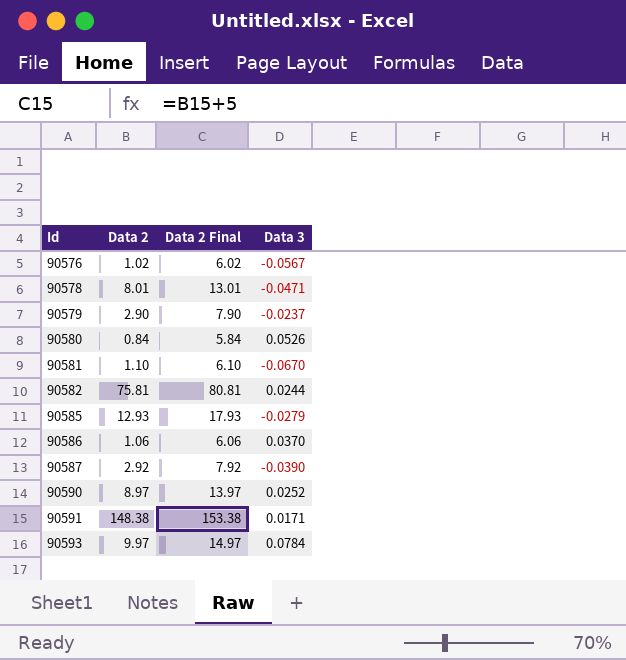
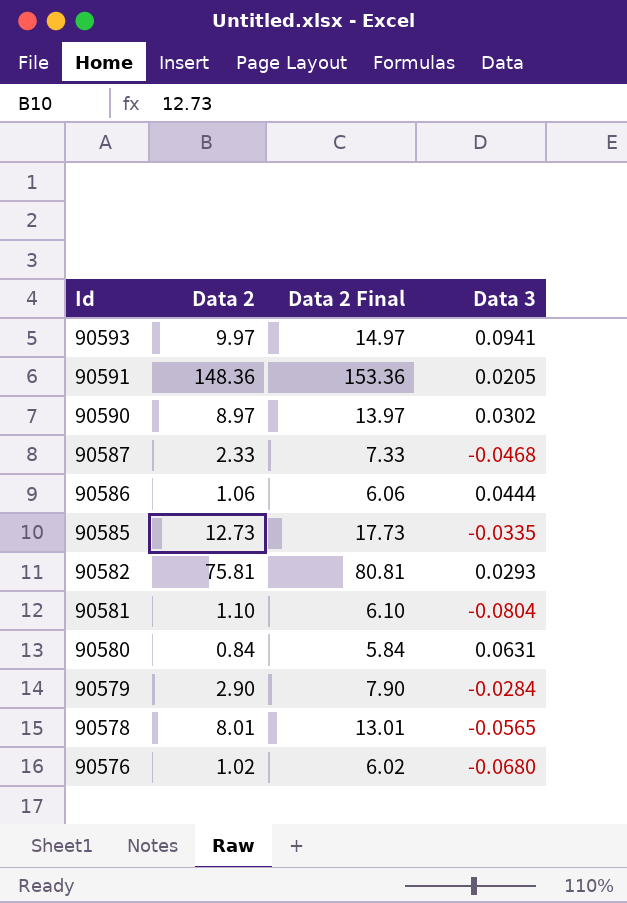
row order: Id ascending -> Id descending
90593 | Data 3: 0.0784 -> 0.0941
90591 | Data 2: 148.38 -> 148.36
90591 | Data 2 Final: 153.38 -> 153.36
90591 | Data 3: 0.0171 -> 0.0205
90590 | Data 3: 0.0252 -> 0.0302
90587 | Data 2: 2.92 -> 2.33
90587 | Data 2 Final: 7.92 -> 7.33
90587 | Data 3: -0.0390 -> -0.0468
90586 | Data 3: 0.0370 -> 0.0444
90585 | Data 2: 12.93 -> 12.73
90585 | Data 2 Final: 17.93 -> 17.73
90585 | Data 3: -0.0279 -> -0.0335
90582 | Data 3: 0.0244 -> 0.0293
90581 | Data 3: -0.0670 -> -0.0804
90580 | Data 3: 0.0526 -> 0.0631
90579 | Data 3: -0.0237 -> -0.0284
90578 | Data 3: -0.0471 -> -0.0565
90576 | Data 3: -0.0567 -> -0.0680

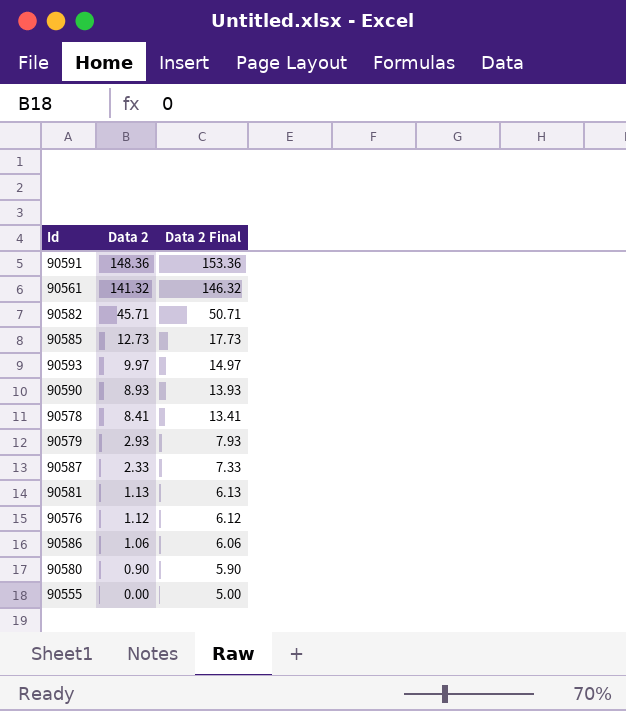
row order: Id descending -> Data 2 descending
column Data 3 | position: 4 -> none
row 90561: none -> 141.32 | 146.32
90582 | Data 2: 75.81 -> 45.71
90582 | Data 2 Final: 80.81 -> 50.71
90590 | Data 2: 8.97 -> 8.93
90590 | Data 2 Final: 13.97 -> 13.93
90578 | Data 2: 8.01 -> 8.41
90578 | Data 2 Final: 13.01 -> 13.41
90579 | Data 2: 2.90 -> 2.93
90579 | Data 2 Final: 7.90 -> 7.93
90581 | Data 2: 1.10 -> 1.13
90581 | Data 2 Final: 6.10 -> 6.13
90576 | Data 2: 1.02 -> 1.12
90576 | Data 2 Final: 6.02 -> 6.12
90580 | Data 2: 0.84 -> 0.90
90580 | Data 2 Final: 5.84 -> 5.90
row 90555: none -> 0.00 | 5.00

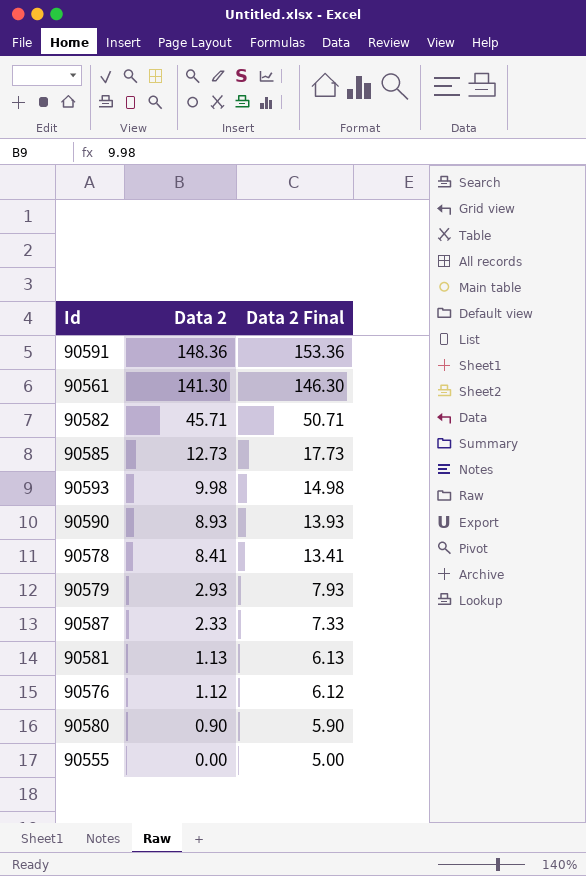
row 90586: 1.06 | 6.06 -> none
90561 | Data 2: 141.32 -> 141.30
90561 | Data 2 Final: 146.32 -> 146.30
90593 | Data 2: 9.97 -> 9.98
90593 | Data 2 Final: 14.97 -> 14.98

